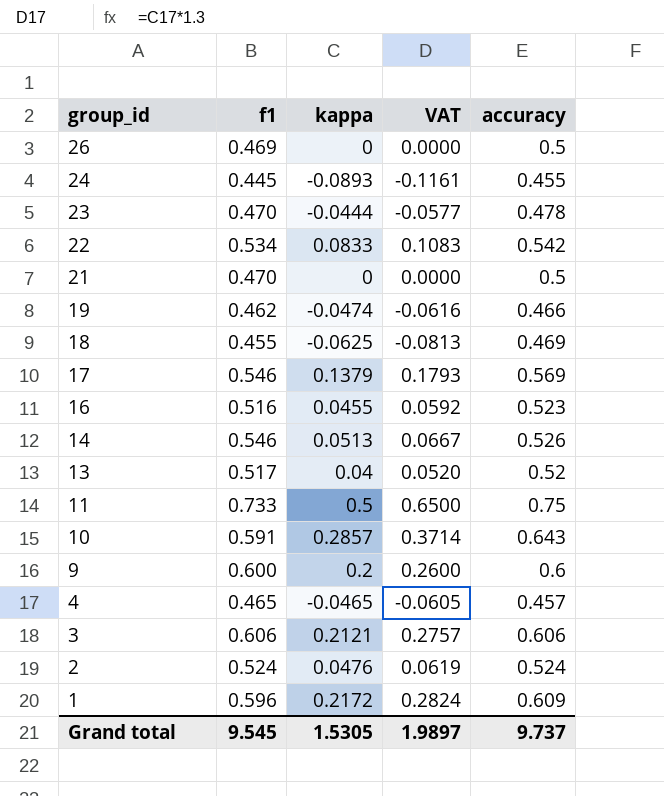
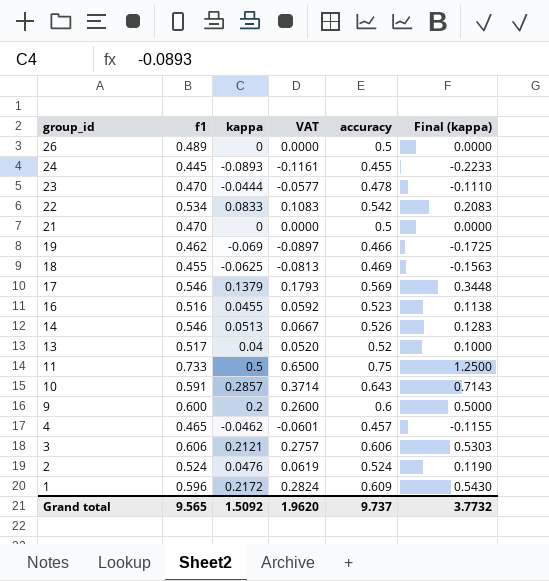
column Final (kappa) | formula: none -> [kappa] * 2.5
26 | f1: 0.469 -> 0.489
19 | kappa: -0.0474 -> -0.069
19 | VAT: -0.0616 -> -0.0897
4 | kappa: -0.0465 -> -0.0462
4 | VAT: -0.0605 -> -0.0601
Grand total | f1: 9.545 -> 9.565
Grand total | kappa: 1.5305 -> 1.5092
Grand total | VAT: 1.9897 -> 1.9620

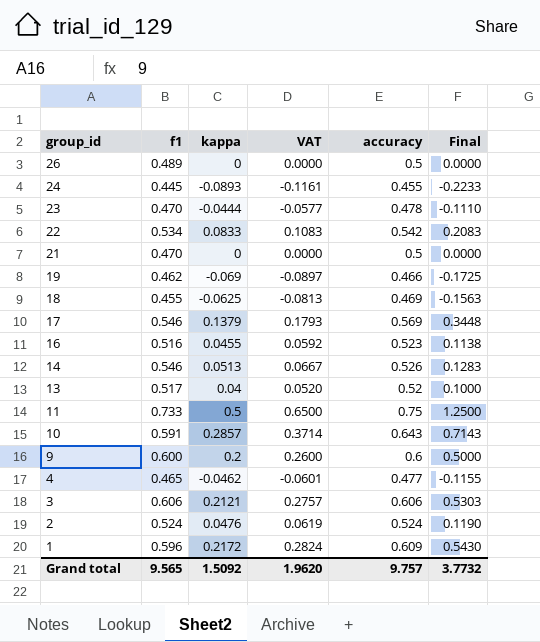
column name: Final (kappa) -> Final
4 | accuracy: 0.457 -> 0.477
Grand total | accuracy: 9.737 -> 9.757

